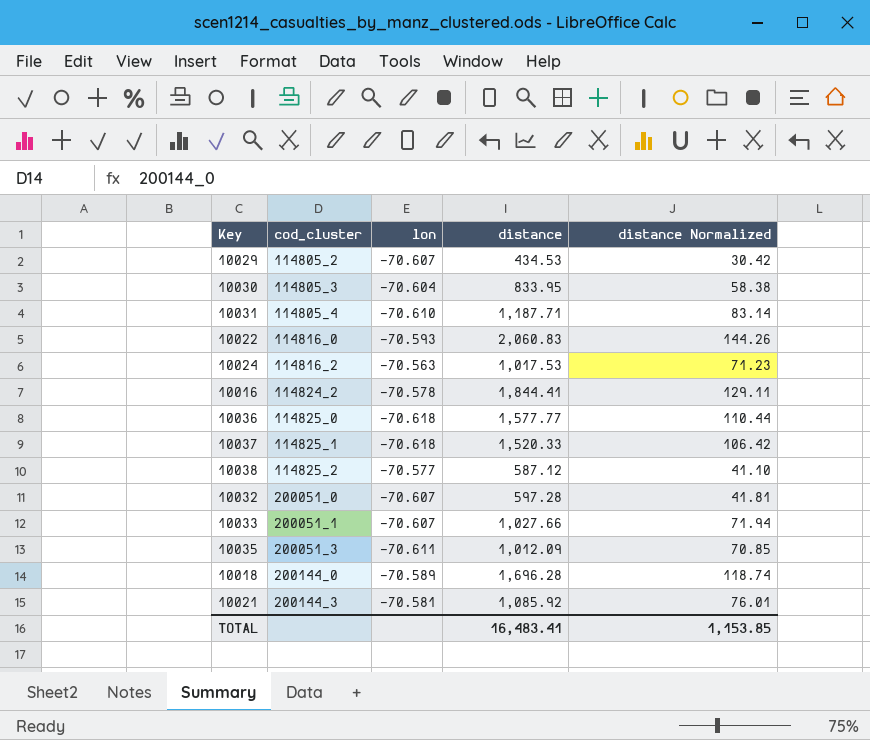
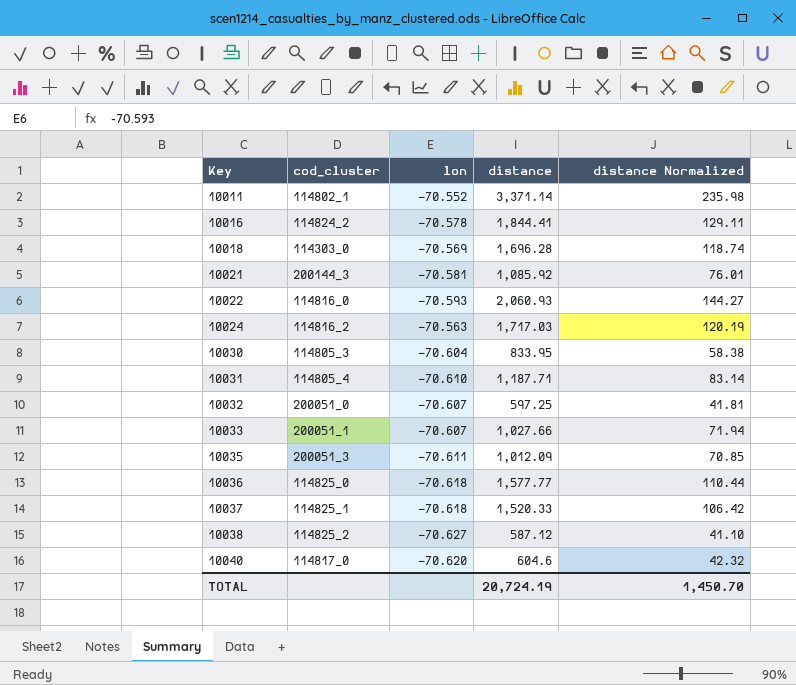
row order: cod_cluster ascending -> Key ascending
row 10029: 114805_2 | -70.607 | 434.53 | 30.42 -> none
row 10011: none -> 114802_1 | -70.552 | 3,371.14 | 235.98
10018 | cod_cluster: 200144_0 -> 114303_0
10018 | lon: -70.589 -> -70.569
10022 | distance: 2,060.83 -> 2,060.93
10022 | distance Normalized: 144.26 -> 144.27
10024 | distance: 1,017.53 -> 1,717.03
10024 | distance Normalized: 71.23 -> 120.19
10032 | distance: 597.28 -> 597.25
10038 | lon: -70.577 -> -70.627
row 10040: none -> 114817_0 | -70.620 | 604.6 | 42.32
TOTAL | distance: 16,483.41 -> 20,724.19
TOTAL | distance Normalized: 1,153.85 -> 1,450.70

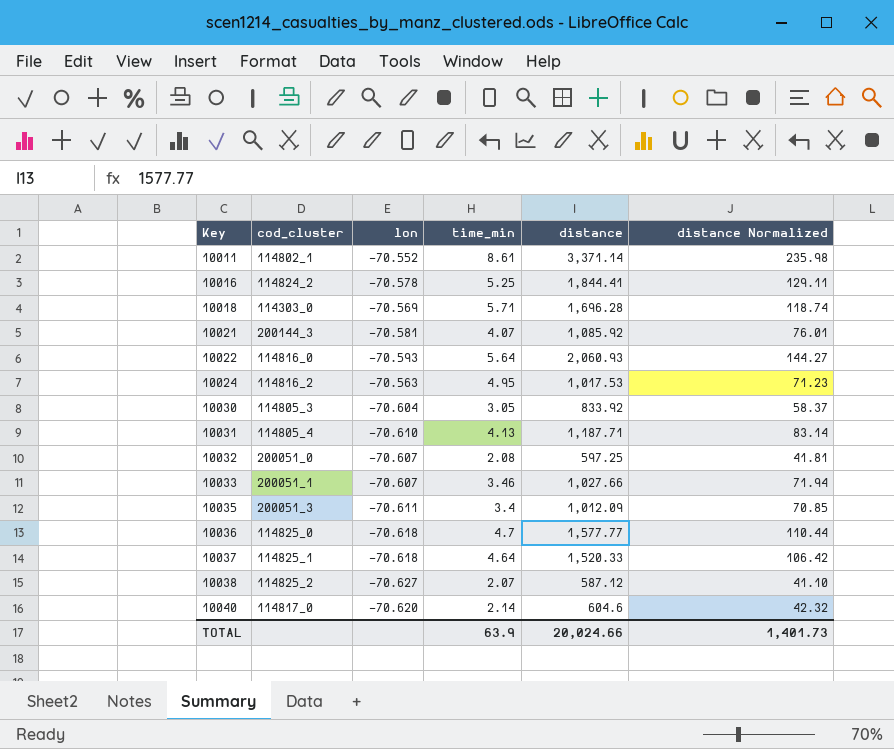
column time_min | position: none -> 4
10024 | distance: 1,717.03 -> 1,017.53
10024 | distance Normalized: 120.19 -> 71.23
10030 | distance: 833.95 -> 833.92
10030 | distance Normalized: 58.38 -> 58.37
TOTAL | distance: 20,724.19 -> 20,024.66
TOTAL | distance Normalized: 1,450.70 -> 1,401.73

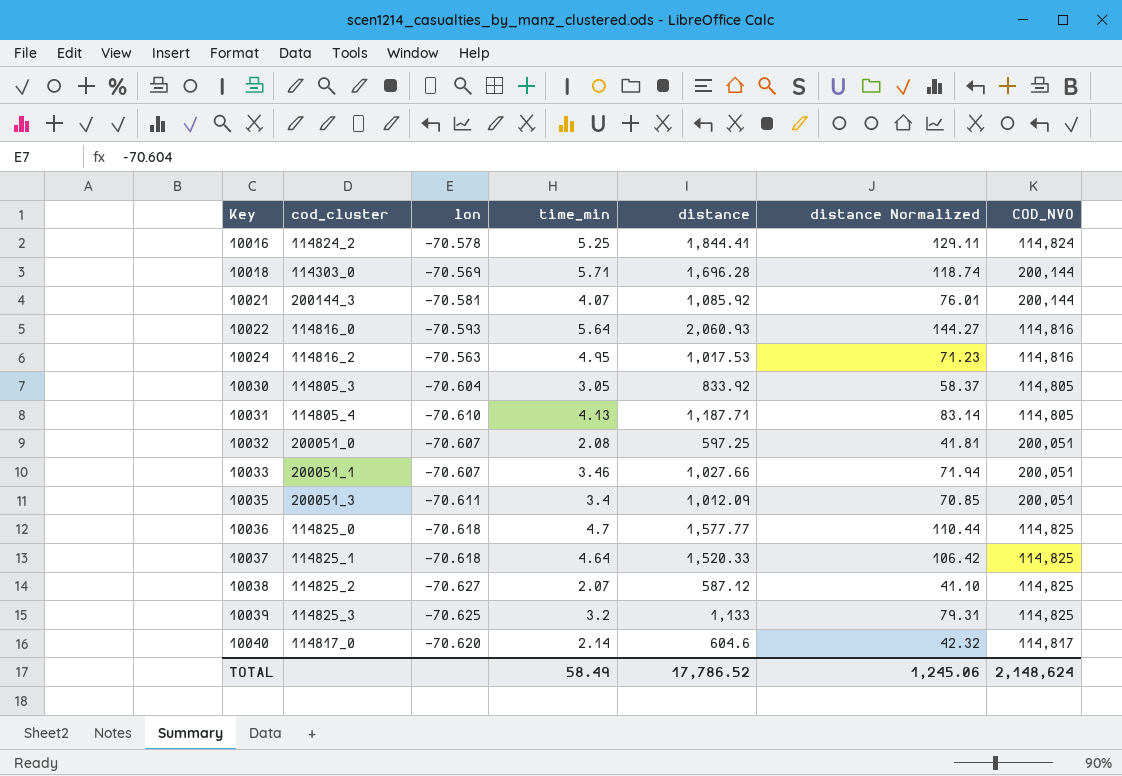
column COD_NVO | position: none -> 7
row 10011: 114802_1 | -70.552 | 8.61 | 3,371.14 | 235.98 -> none
row 10039: none -> 114825_3 | -70.625 | 3.2 | 1,133 | 79.31 | 114,825
TOTAL | time_min: 63.9 -> 58.49
TOTAL | distance: 20,024.66 -> 17,786.52
TOTAL | distance Normalized: 1,401.73 -> 1,245.06

